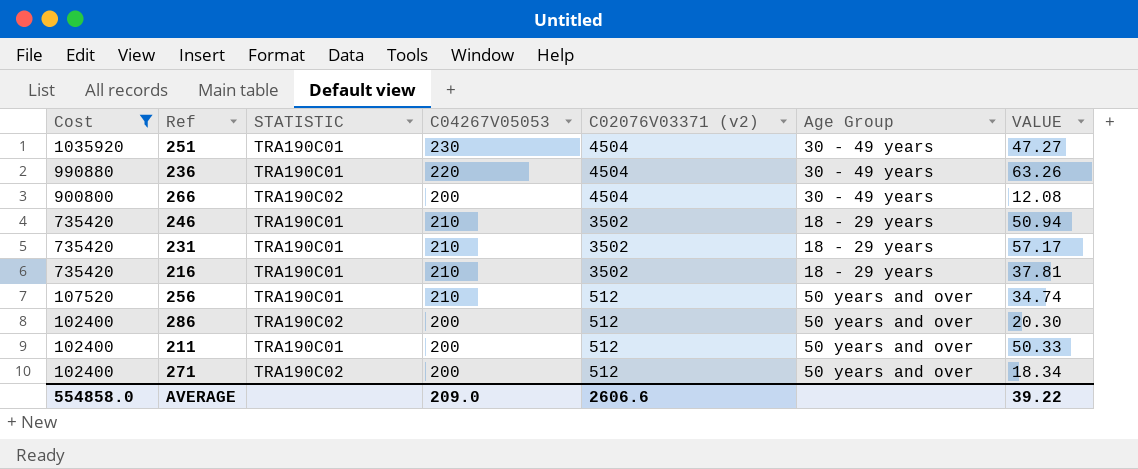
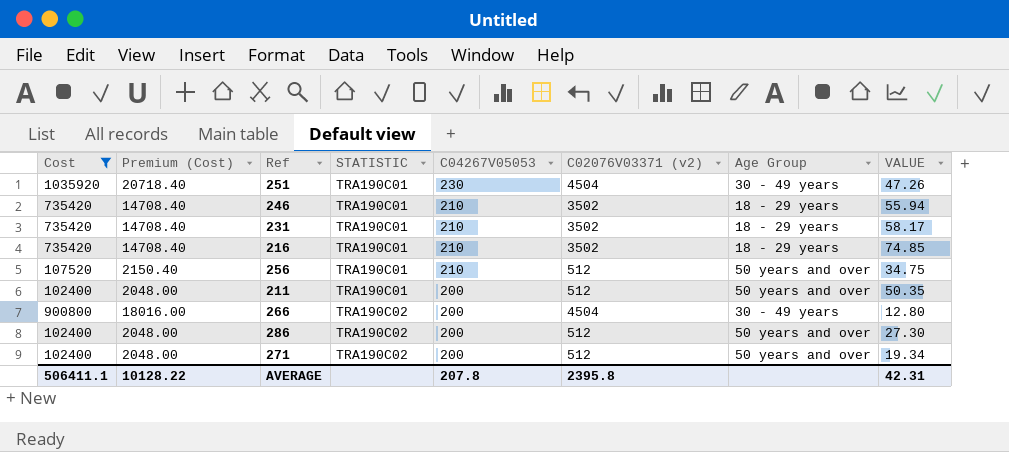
row order: Cost descending -> STATISTIC ascending
column Premium (Cost) | formula: none -> [Cost] * 0.02
row 236: 990880 | TRA190C01 | 220 | 4504 | 30 - 49 years | 63.26 -> none
251 | VALUE: 47.27 -> 47.26
246 | VALUE: 50.94 -> 55.94
231 | VALUE: 57.17 -> 58.17
216 | VALUE: 37.81 -> 74.85
256 | VALUE: 34.74 -> 34.75
211 | VALUE: 50.33 -> 50.35
266 | VALUE: 12.08 -> 12.80
286 | VALUE: 20.30 -> 27.30
271 | VALUE: 18.34 -> 19.34
AVERAGE | Cost: 554858.0 -> 506411.1
AVERAGE | C04267V05053: 209.0 -> 207.8
AVERAGE | C02076V03371 (v2): 2606.6 -> 2395.8
AVERAGE | VALUE: 39.22 -> 42.31

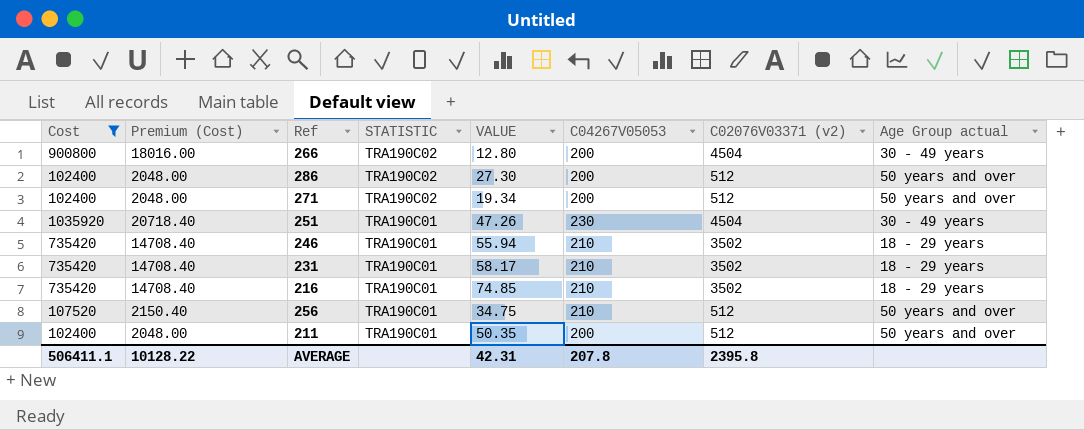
row order: STATISTIC ascending -> STATISTIC descending
column VALUE | position: 8 -> 5
column name: Age Group -> Age Group actual

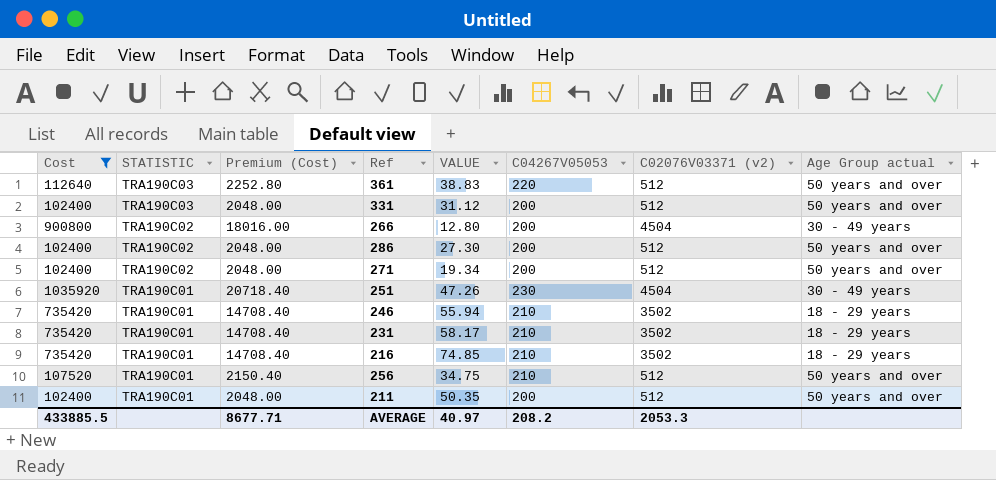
column STATISTIC | position: 4 -> 2
row 361: none -> 112640 | TRA190C03 | 2252.80 | 38.83 | 220 | 512 | 50 years and over
row 331: none -> 102400 | TRA190C03 | 2048.00 | 31.12 | 200 | 512 | 50 years and over
AVERAGE | Cost: 506411.1 -> 433885.5
AVERAGE | Premium (Cost): 10128.22 -> 8677.71
AVERAGE | VALUE: 42.31 -> 40.97
AVERAGE | C04267V05053: 207.8 -> 208.2
AVERAGE | C02076V03371 (v2): 2395.8 -> 2053.3

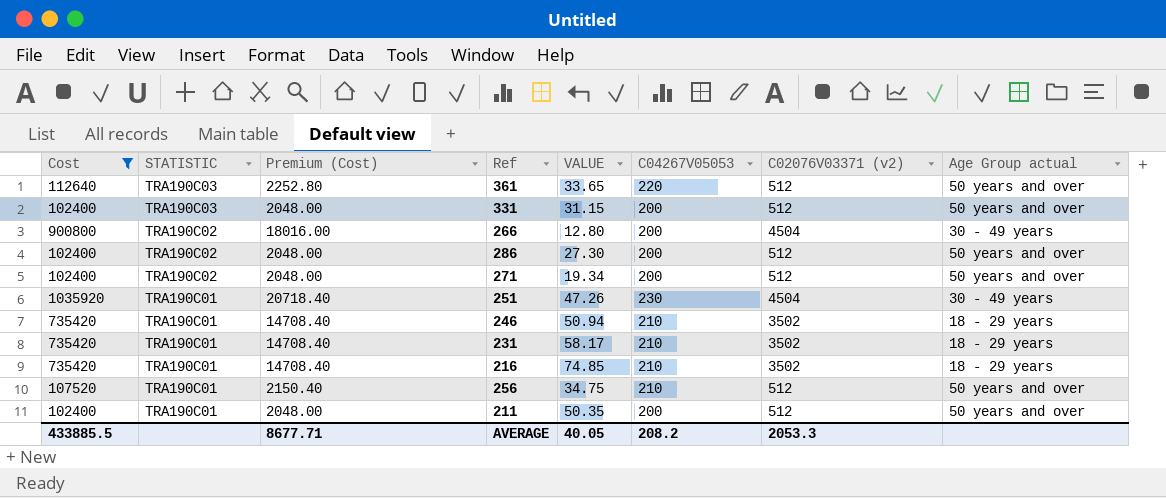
361 | VALUE: 38.83 -> 33.65
331 | VALUE: 31.12 -> 31.15
246 | VALUE: 55.94 -> 50.94
AVERAGE | VALUE: 40.97 -> 40.05

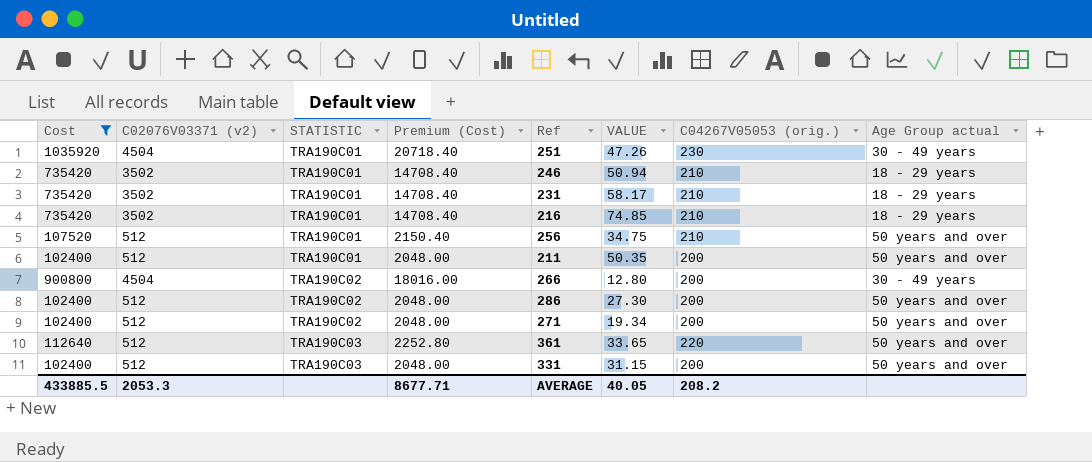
row order: STATISTIC descending -> STATISTIC ascending
column C02076V03371 (v2) | position: 7 -> 2
column name: C04267V05053 -> C04267V05053 (orig.)

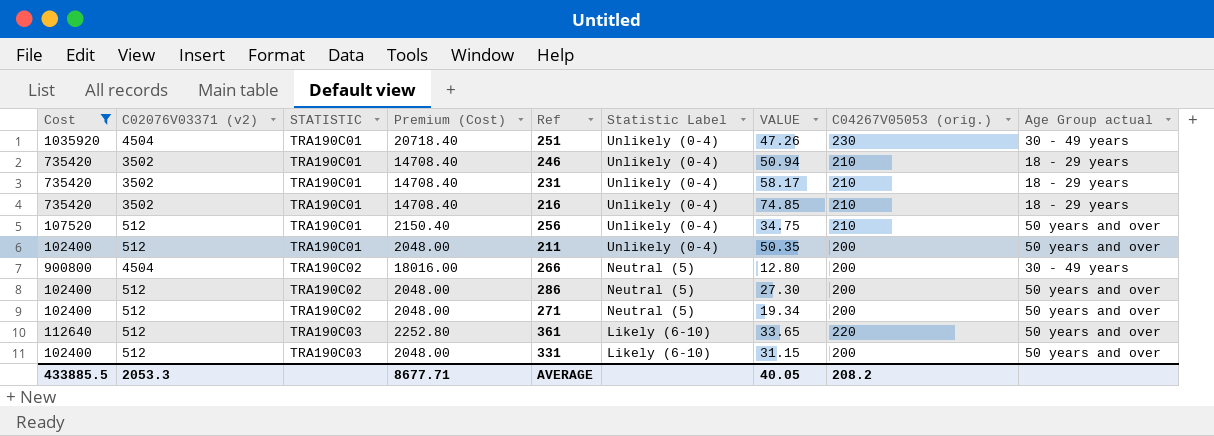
column Statistic Label | position: none -> 6

